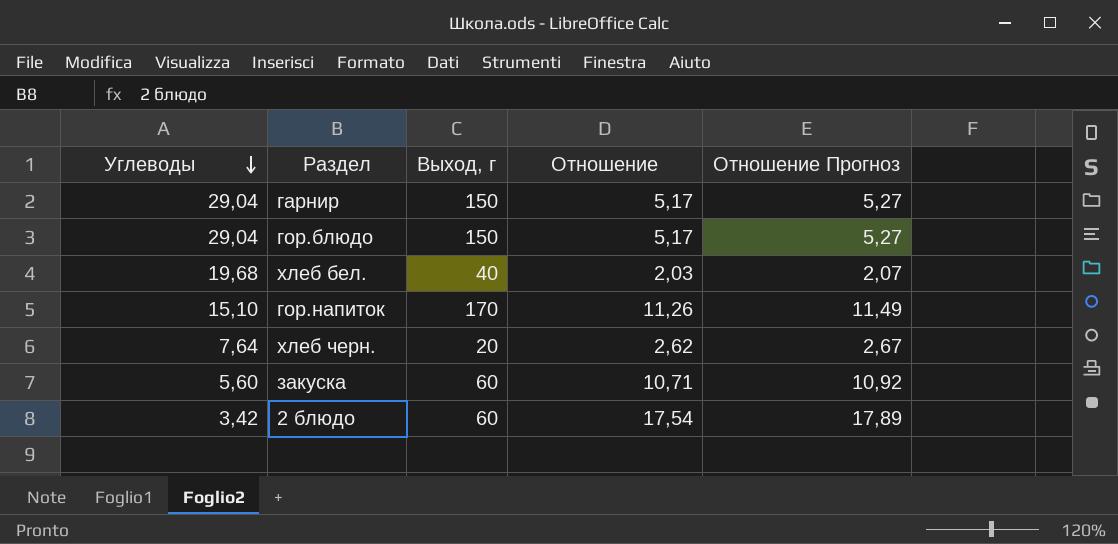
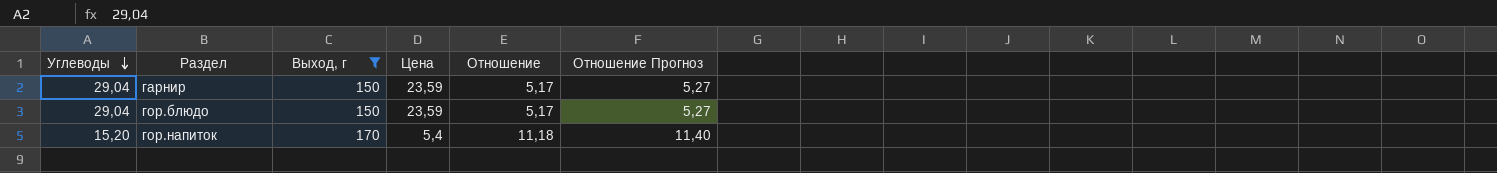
filter: none -> Выход, г >= 150
column Цена | position: none -> 4
гор.напиток | Углеводы: 15,10 -> 15,20
гор.напиток | Отношение: 11,26 -> 11,18
гор.напиток | Отношение Прогноз: 11,49 -> 11,40

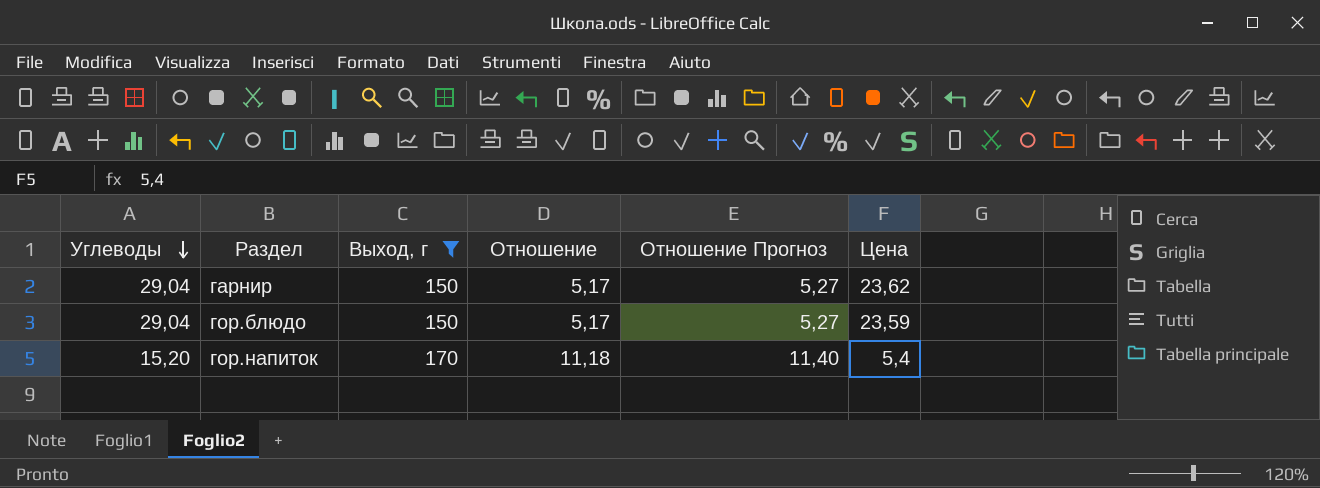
column Цена | position: 4 -> 6
гарнир | Цена: 23,59 -> 23,62

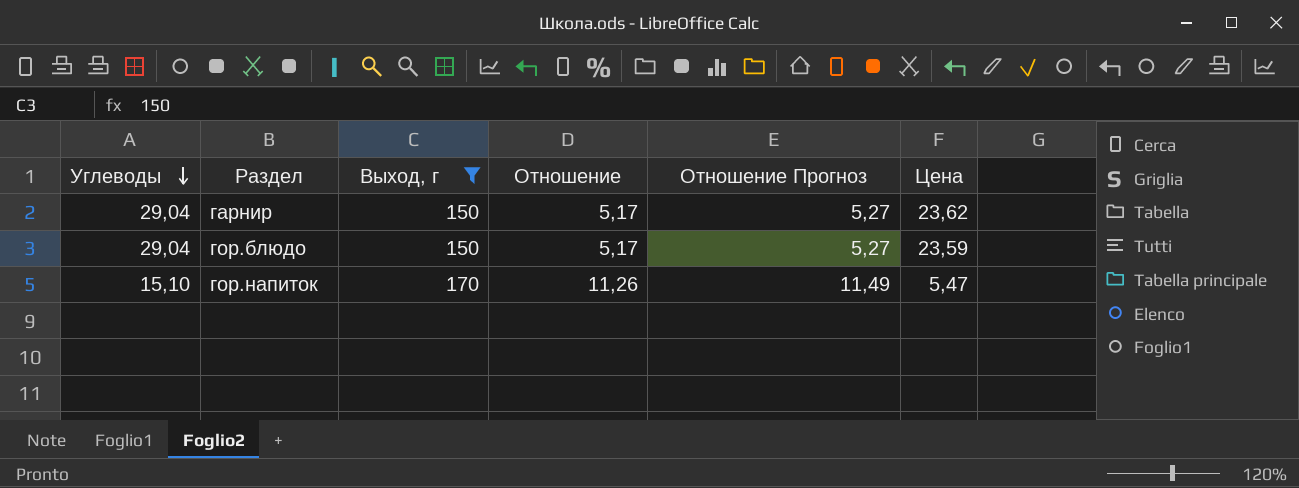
гор.напиток | Углеводы: 15,20 -> 15,10
гор.напиток | Отношение: 11,18 -> 11,26
гор.напиток | Отношение Прогноз: 11,40 -> 11,49
гор.напиток | Цена: 5,4 -> 5,47

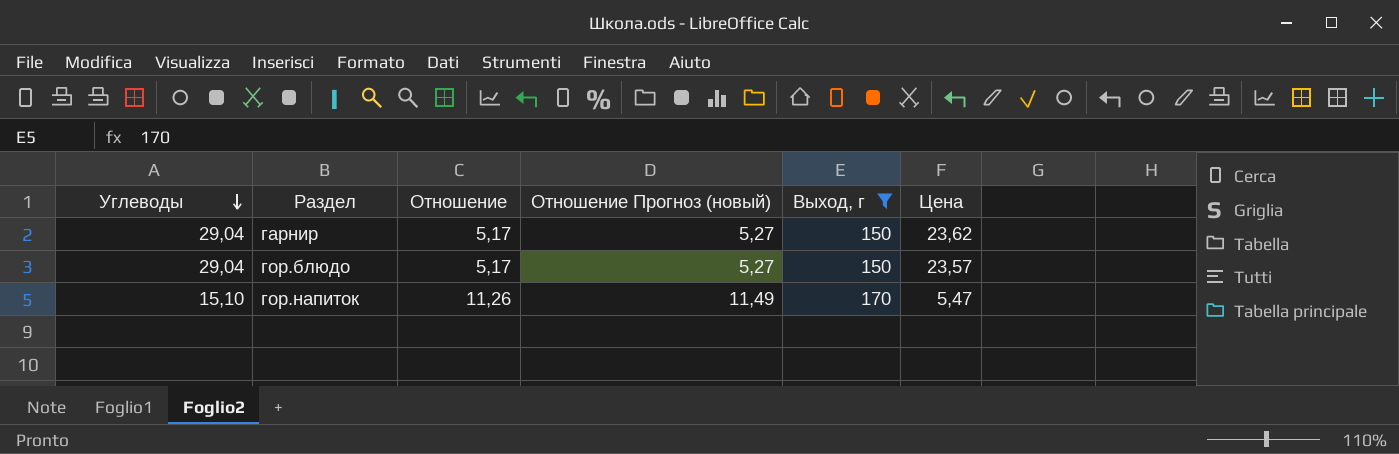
column name: Отношение Прогноз -> Отношение Прогноз (новый)
column Выход, г | position: 3 -> 5
гор.блюдо | Цена: 23,59 -> 23,57

